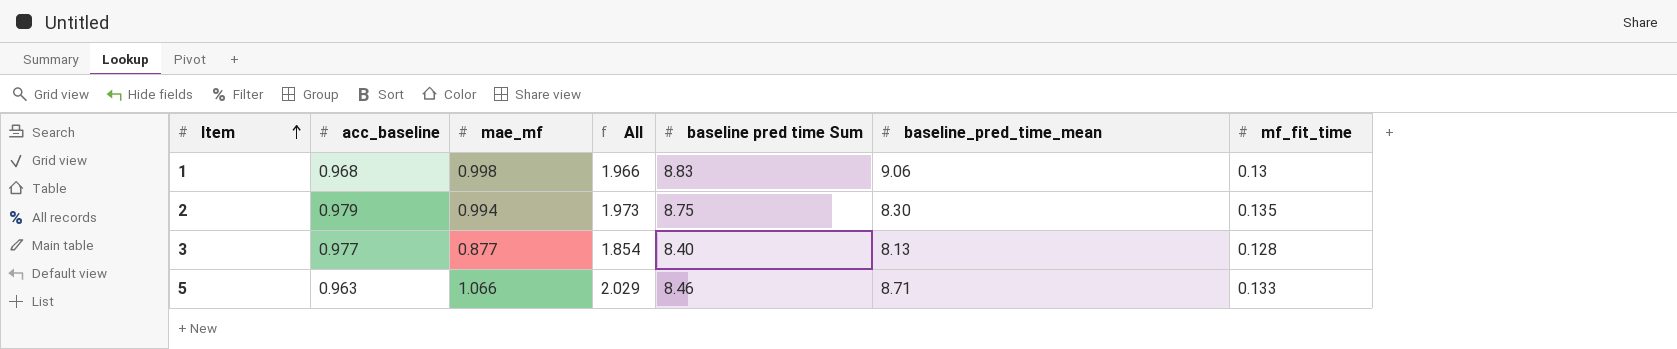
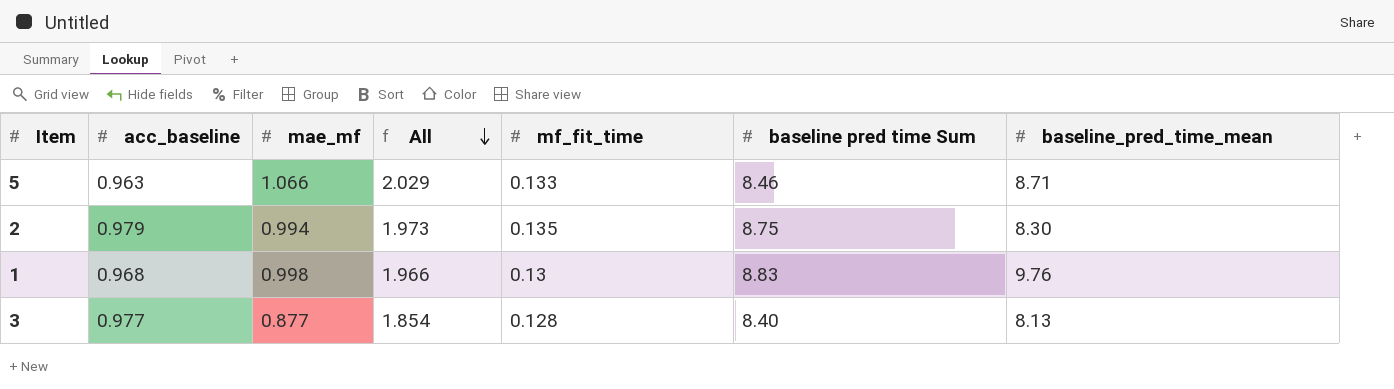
row order: Item ascending -> All descending
column mf_fit_time | position: 7 -> 5
1 | baseline_pred_time_mean: 9.06 -> 9.76

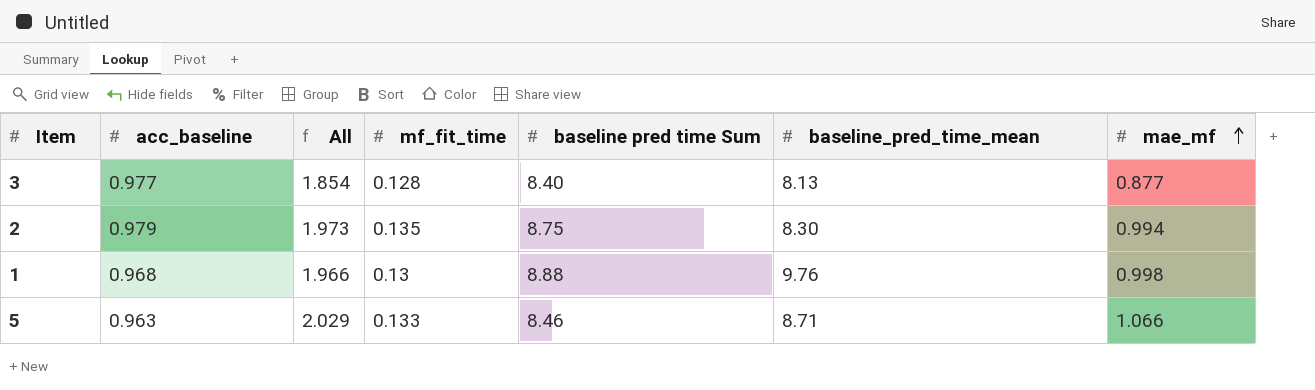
row order: All descending -> mae_mf ascending
column mae_mf | position: 3 -> 7
1 | baseline pred time Sum: 8.83 -> 8.88

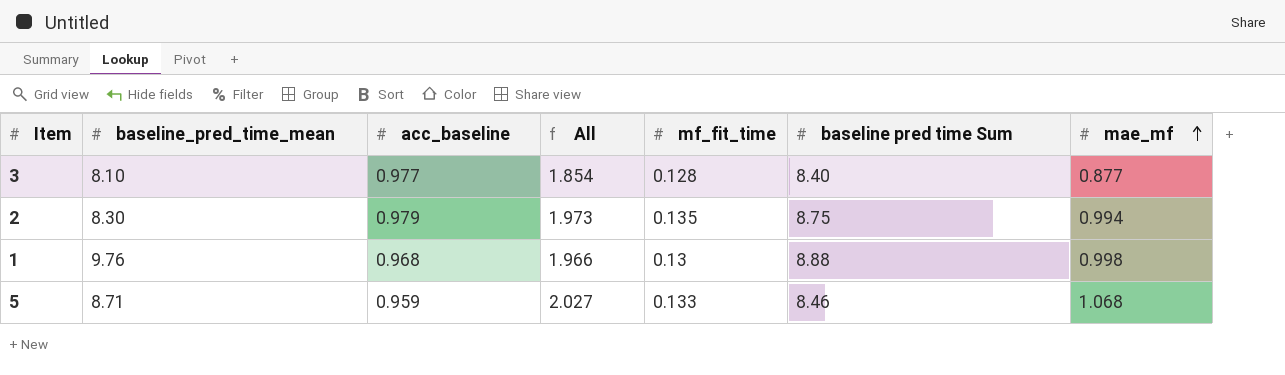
column baseline_pred_time_mean | position: 6 -> 2
3 | baseline_pred_time_mean: 8.13 -> 8.10
5 | acc_baseline: 0.963 -> 0.959
5 | All: 2.029 -> 2.027
5 | mae_mf: 1.066 -> 1.068

